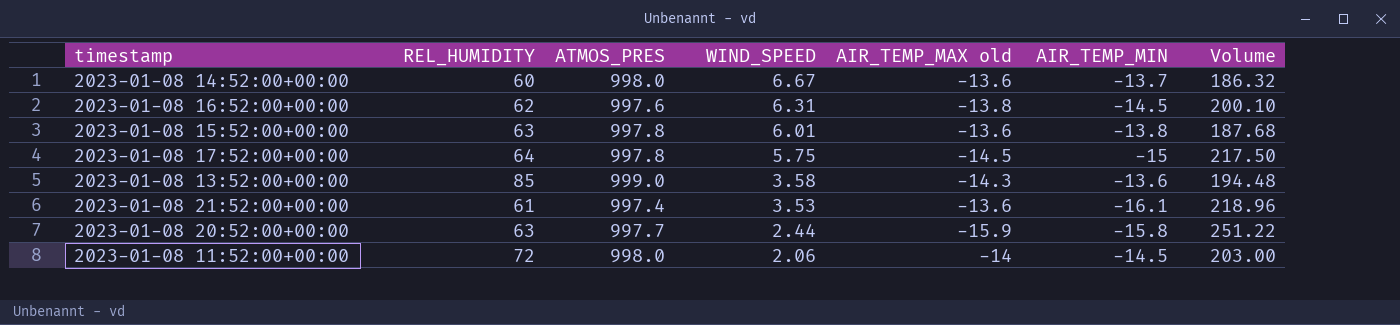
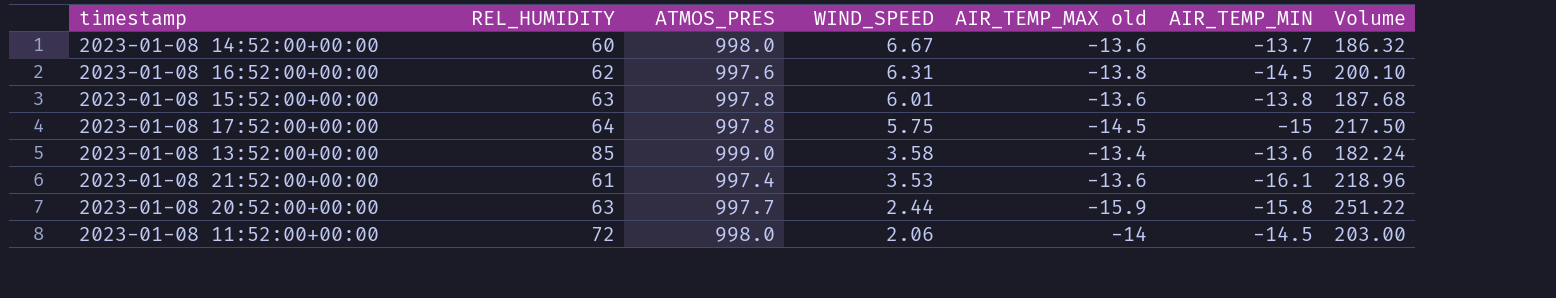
2023-01-08 13:52:00+00:00 | AIR_TEMP_MAX old: -14.3 -> -13.4
2023-01-08 13:52:00+00:00 | Volume: 194.48 -> 182.24

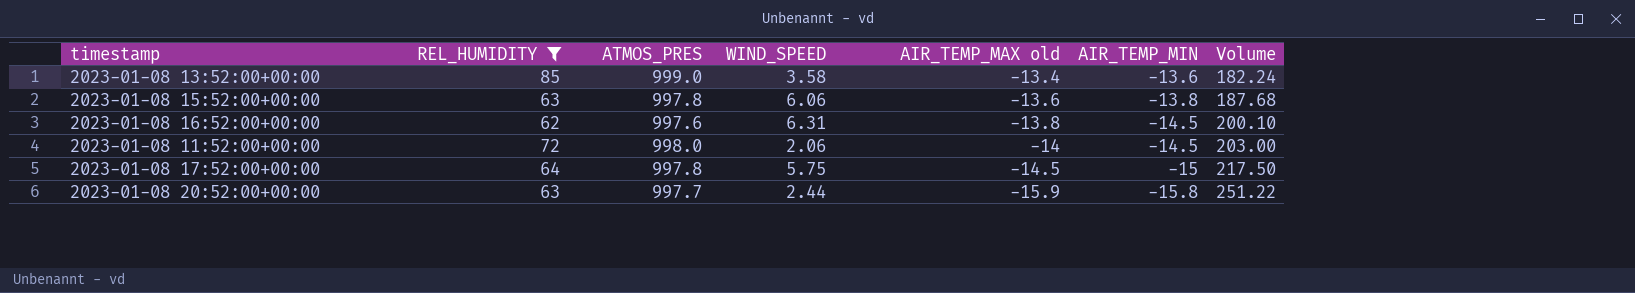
filter: none -> REL_HUMIDITY >= 62
row order: WIND_SPEED descending -> AIR_TEMP_MAX old descending
2023-01-08 15:52:00+00:00 | WIND_SPEED: 6.01 -> 6.06

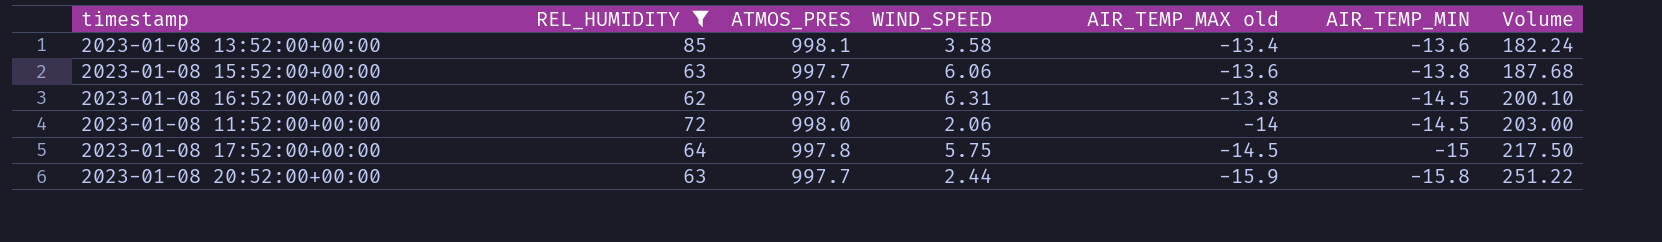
2023-01-08 13:52:00+00:00 | ATMOS_PRES: 999.0 -> 998.1
2023-01-08 15:52:00+00:00 | ATMOS_PRES: 997.8 -> 997.7

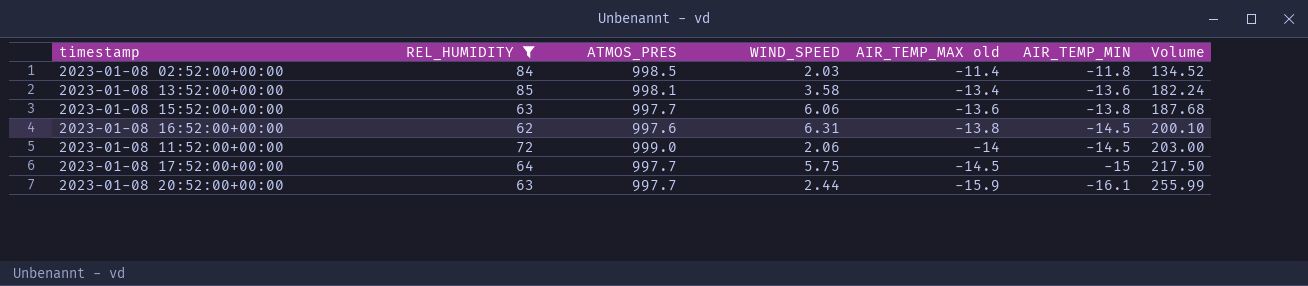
row 2023-01-08 02:52:00+00:00: none -> 84 | 998.5 | 2.03 | -11.4 | -11.8 | 134.52
2023-01-08 11:52:00+00:00 | ATMOS_PRES: 998.0 -> 999.0
2023-01-08 17:52:00+00:00 | ATMOS_PRES: 997.8 -> 997.7
2023-01-08 20:52:00+00:00 | AIR_TEMP_MIN: -15.8 -> -16.1
2023-01-08 20:52:00+00:00 | Volume: 251.22 -> 255.99

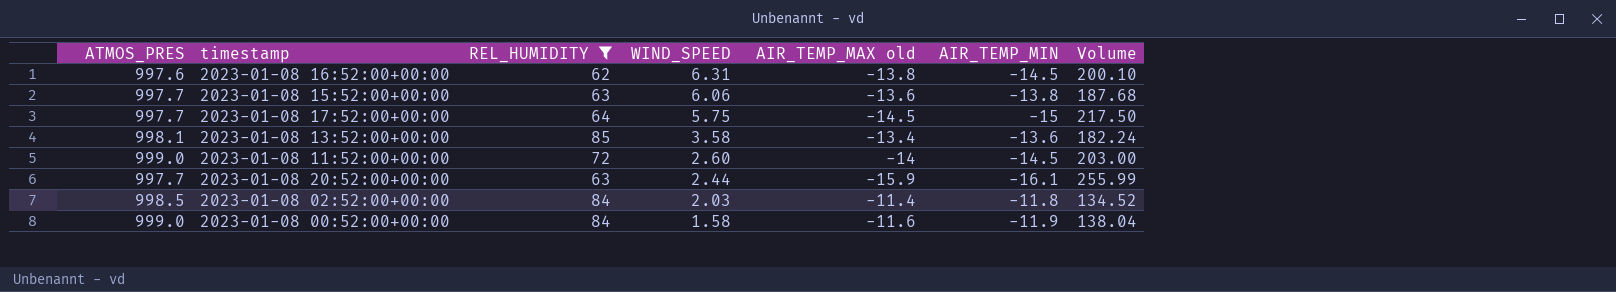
row order: AIR_TEMP_MAX old descending -> WIND_SPEED descending
column ATMOS_PRES | position: 3 -> 1
2023-01-08 11:52:00+00:00 | WIND_SPEED: 2.06 -> 2.60
row 2023-01-08 00:52:00+00:00: none -> 999.0 | 84 | 1.58 | -11.6 | -11.9 | 138.04

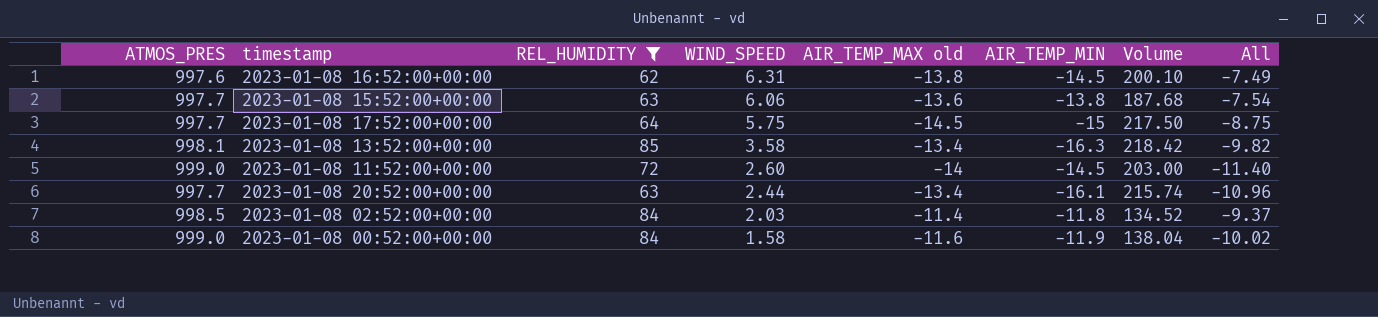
column All | formula: none -> [WIND_SPEED] + [AIR_TEMP_MAX old]
2023-01-08 13:52:00+00:00 | AIR_TEMP_MIN: -13.6 -> -16.3
2023-01-08 13:52:00+00:00 | Volume: 182.24 -> 218.42
2023-01-08 20:52:00+00:00 | AIR_TEMP_MAX old: -15.9 -> -13.4
2023-01-08 20:52:00+00:00 | Volume: 255.99 -> 215.74

